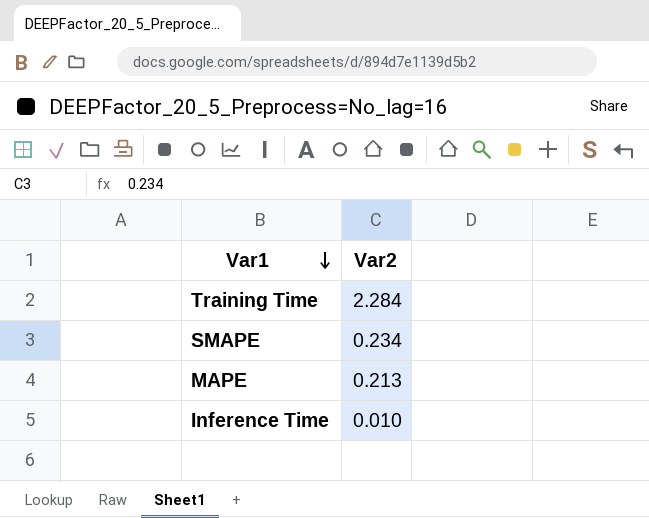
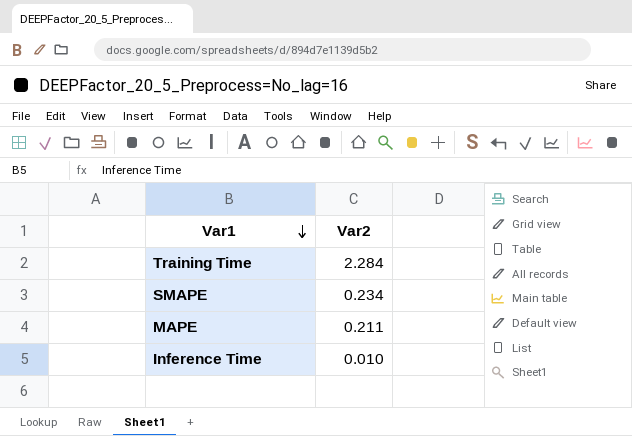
MAPE | Var2: 0.213 -> 0.211

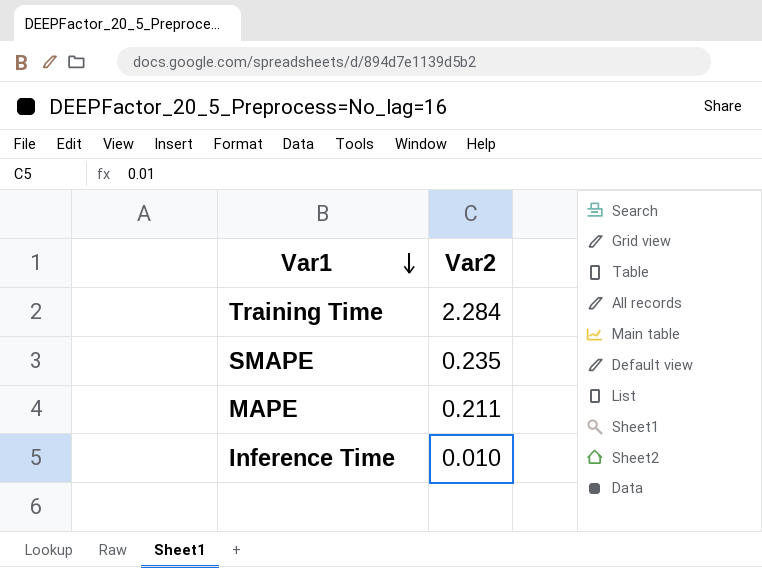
SMAPE | Var2: 0.234 -> 0.235

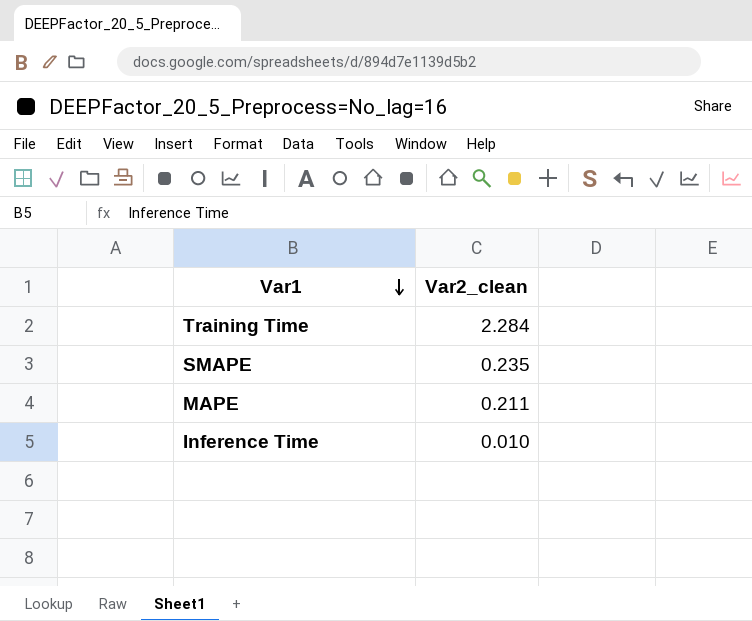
column name: Var2 -> Var2_clean

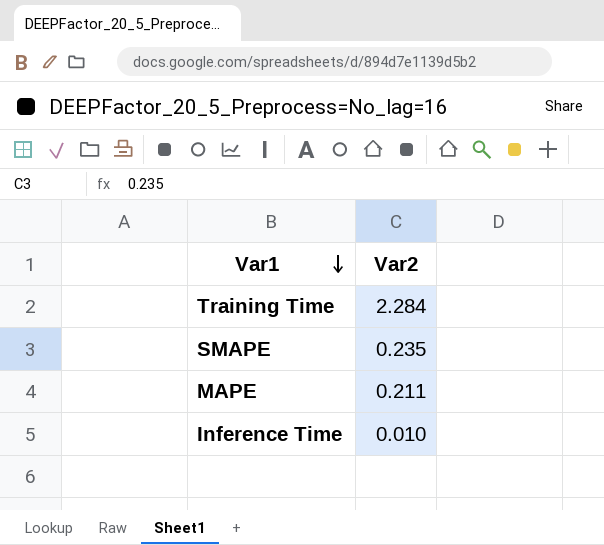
column name: Var2_clean -> Var2

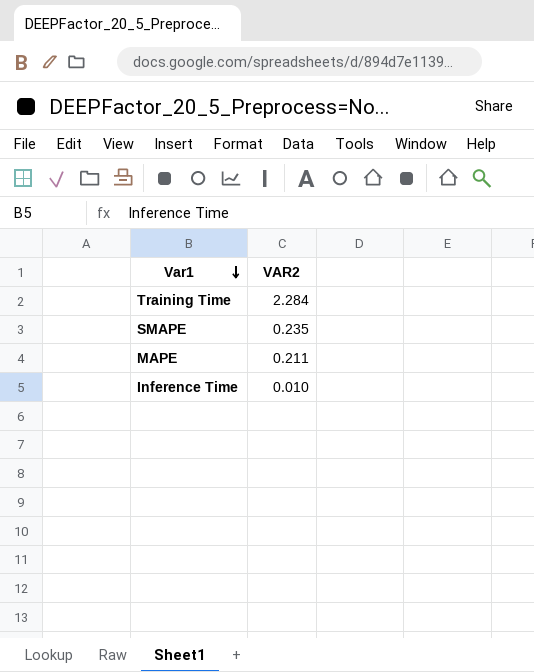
column name: Var2 -> VAR2

